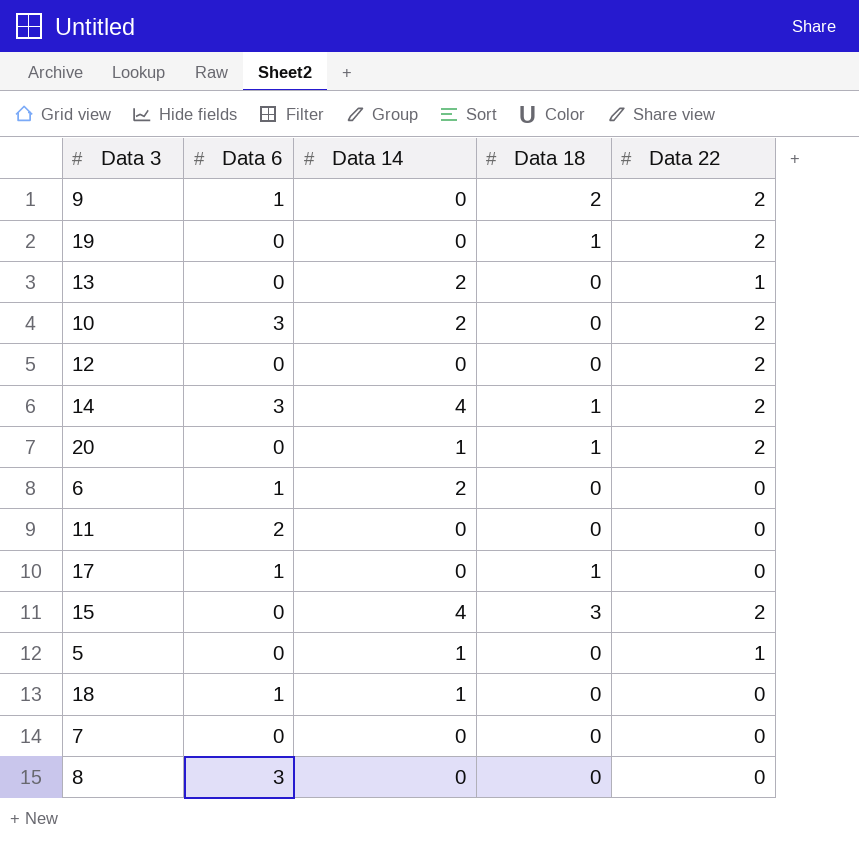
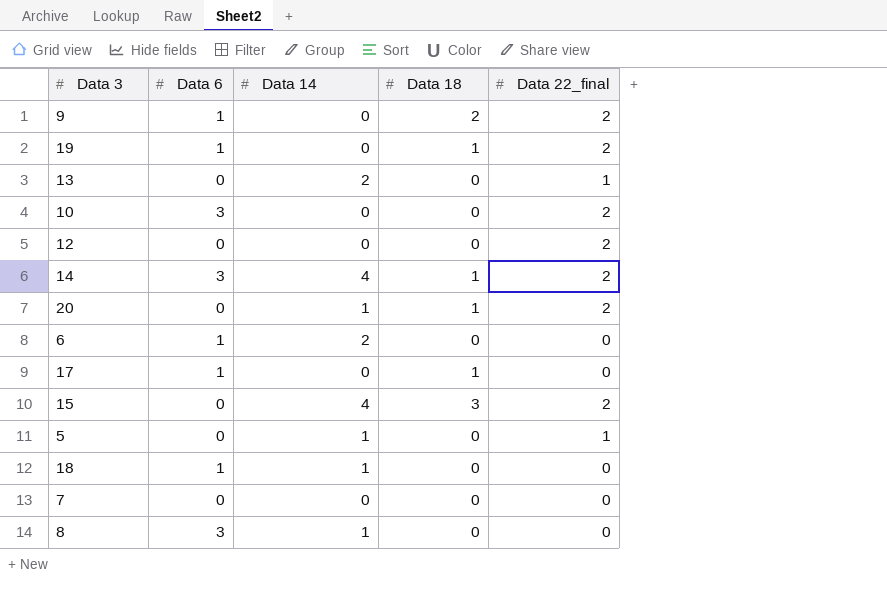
column name: Data 22 -> Data 22_final
row 11: 2 | 0 | 0 | 0 -> none
19 | Data 6: 0 -> 1
10 | Data 14: 2 -> 0
8 | Data 14: 0 -> 1

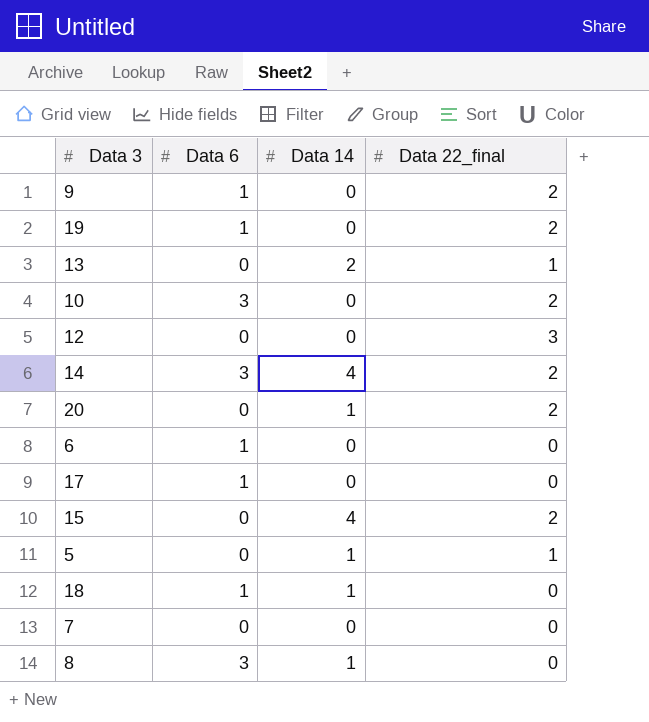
column Data 18 | position: 4 -> none
12 | Data 22_final: 2 -> 3
6 | Data 14: 2 -> 0

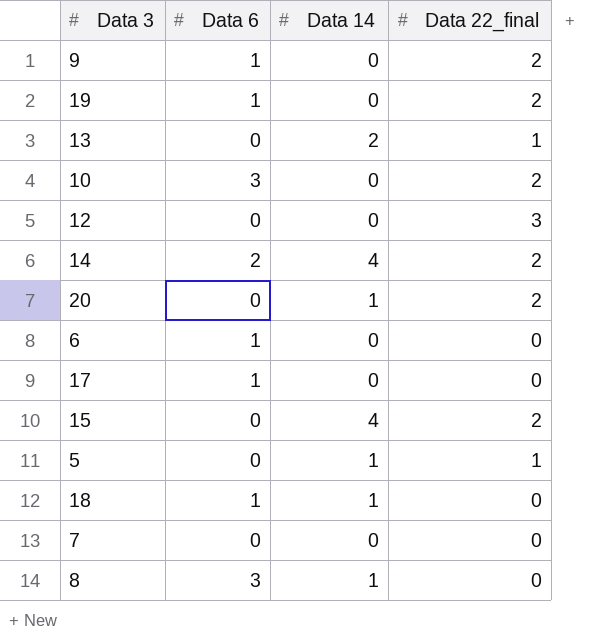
14 | Data 6: 3 -> 2

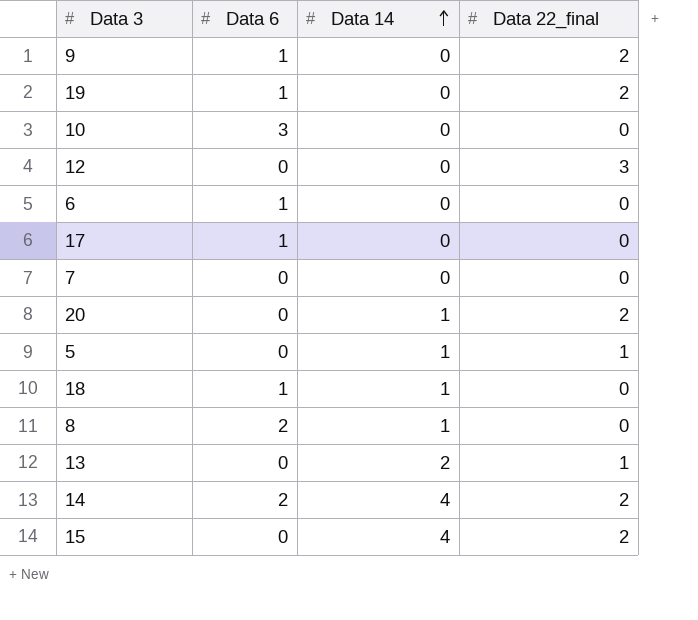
row order: none -> Data 14 ascending
10 | Data 22_final: 2 -> 0
8 | Data 6: 3 -> 2

